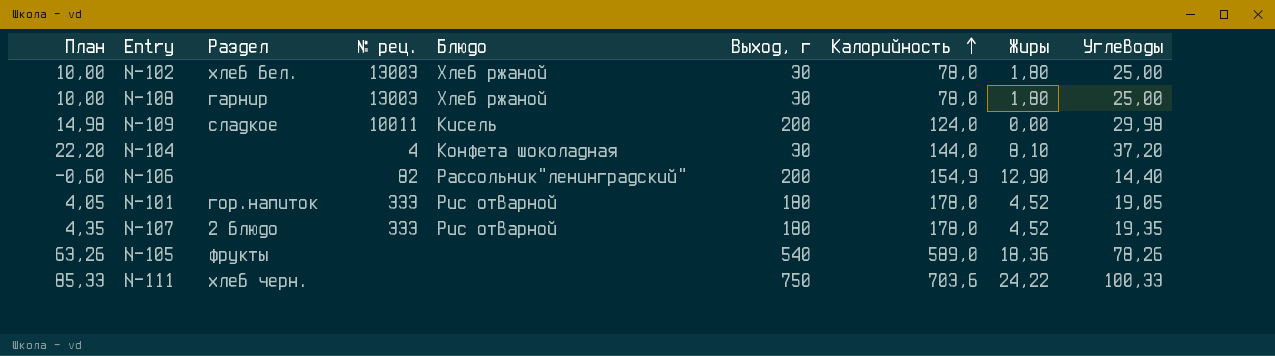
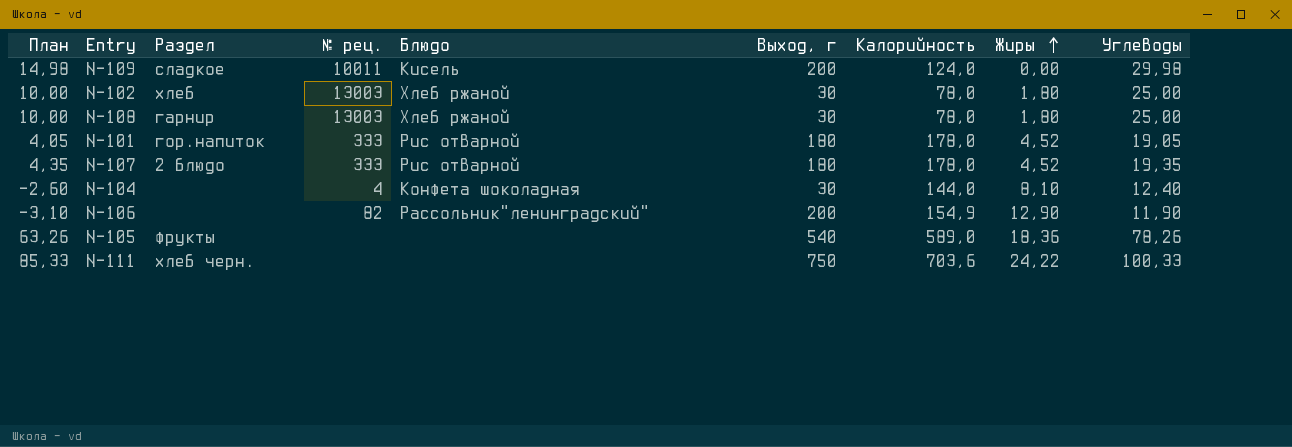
row order: Калорийность ascending -> Жиры ascending
N-102 | Раздел: хлеб бел. -> хлеб
N-104 | План: 22,20 -> -2,60
N-104 | Углеводы: 37,20 -> 12,40
N-106 | План: -0,60 -> -3,10
N-106 | Углеводы: 14,40 -> 11,90

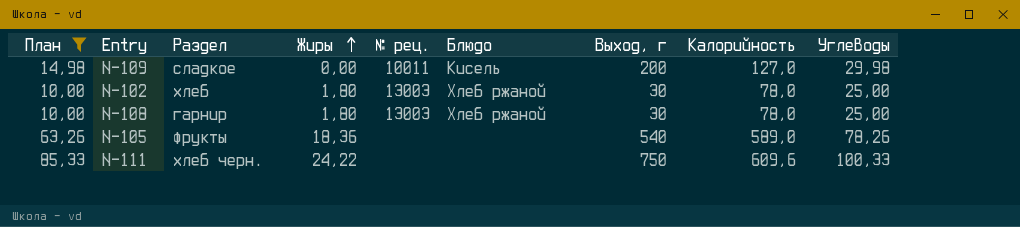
filter: none -> План >= 10,00
column Жиры | position: 8 -> 4
N-109 | Калорийность: 124,0 -> 127,0
N-111 | Калорийность: 703,6 -> 609,6

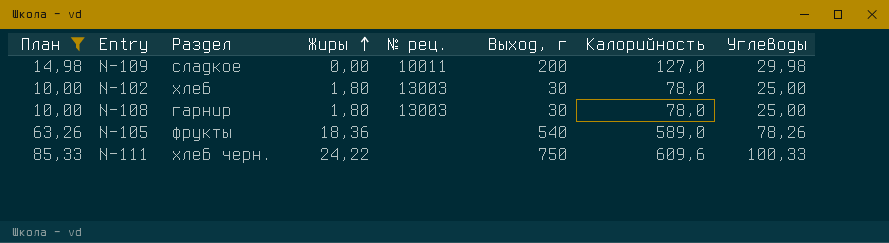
column Блюдо | position: 6 -> none

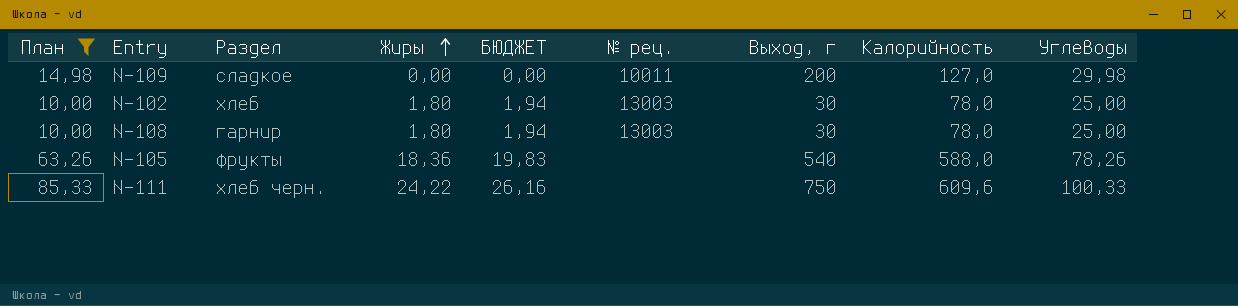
column БЮДЖЕТ | formula: none -> [Жиры] * 1,08
N-105 | Калорийность: 589,0 -> 588,0

